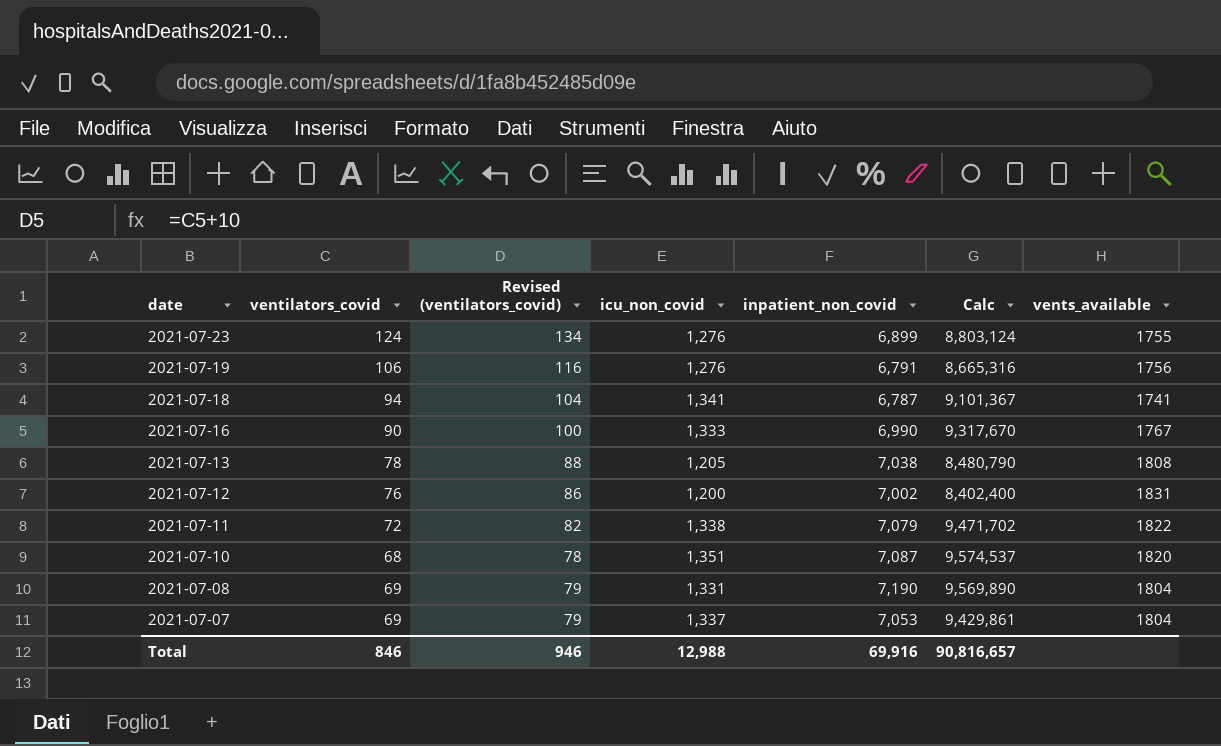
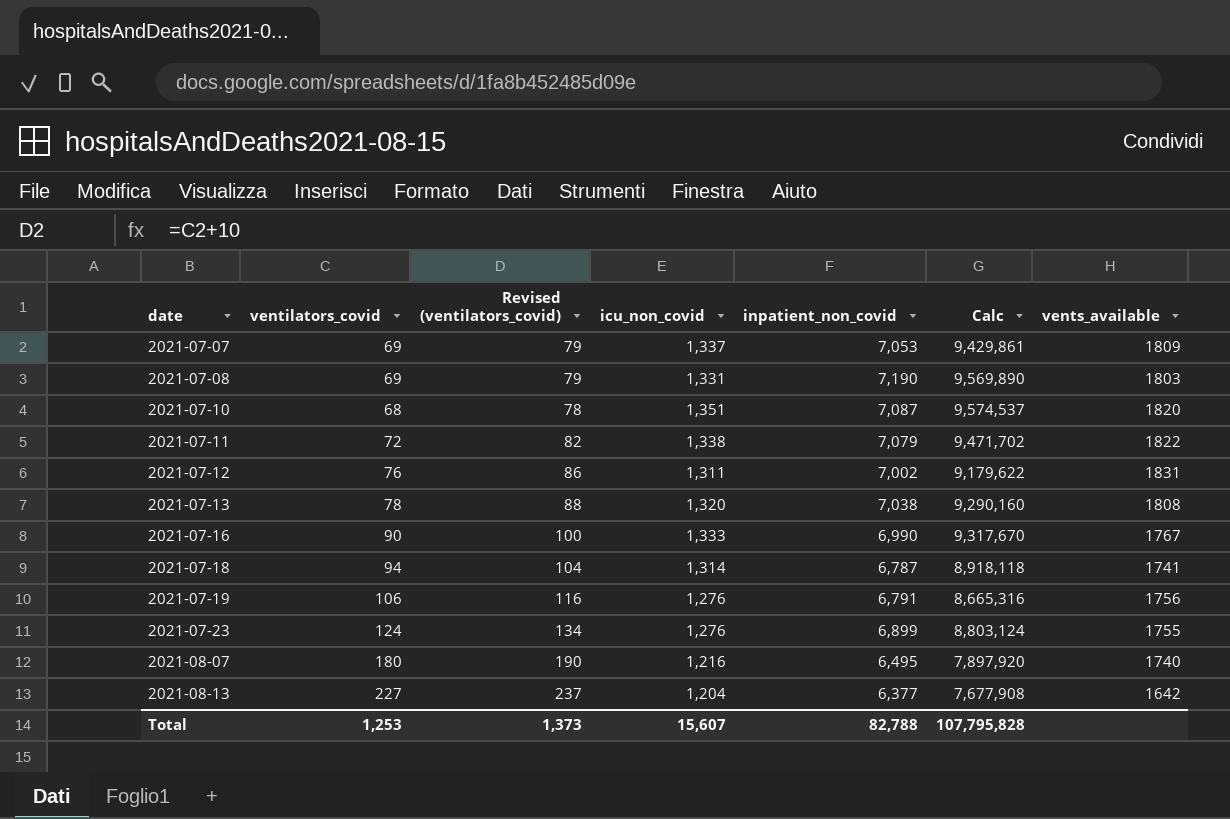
row order: date descending -> date ascending
2021-07-07 | vents_available: 1804 -> 1809
2021-07-08 | vents_available: 1804 -> 1803
2021-07-12 | icu_non_covid: 1,200 -> 1,311
2021-07-12 | Calc: 8,402,400 -> 9,179,622
2021-07-13 | icu_non_covid: 1,205 -> 1,320
2021-07-13 | Calc: 8,480,790 -> 9,290,160
2021-07-18 | icu_non_covid: 1,341 -> 1,314
2021-07-18 | Calc: 9,101,367 -> 8,918,118
row 2021-08-07: none -> 180 | 190 | 1,216 | 6,495 | 7,897,920 | 1740
row 2021-08-13: none -> 227 | 237 | 1,204 | 6,377 | 7,677,908 | 1642
Total | ventilators_covid: 846 -> 1,253
Total | Revised (ventilators_covid): 946 -> 1,373
Total | icu_non_covid: 12,988 -> 15,607
Total | inpatient_non_covid: 69,916 -> 82,788
Total | Calc: 90,816,657 -> 107,795,828

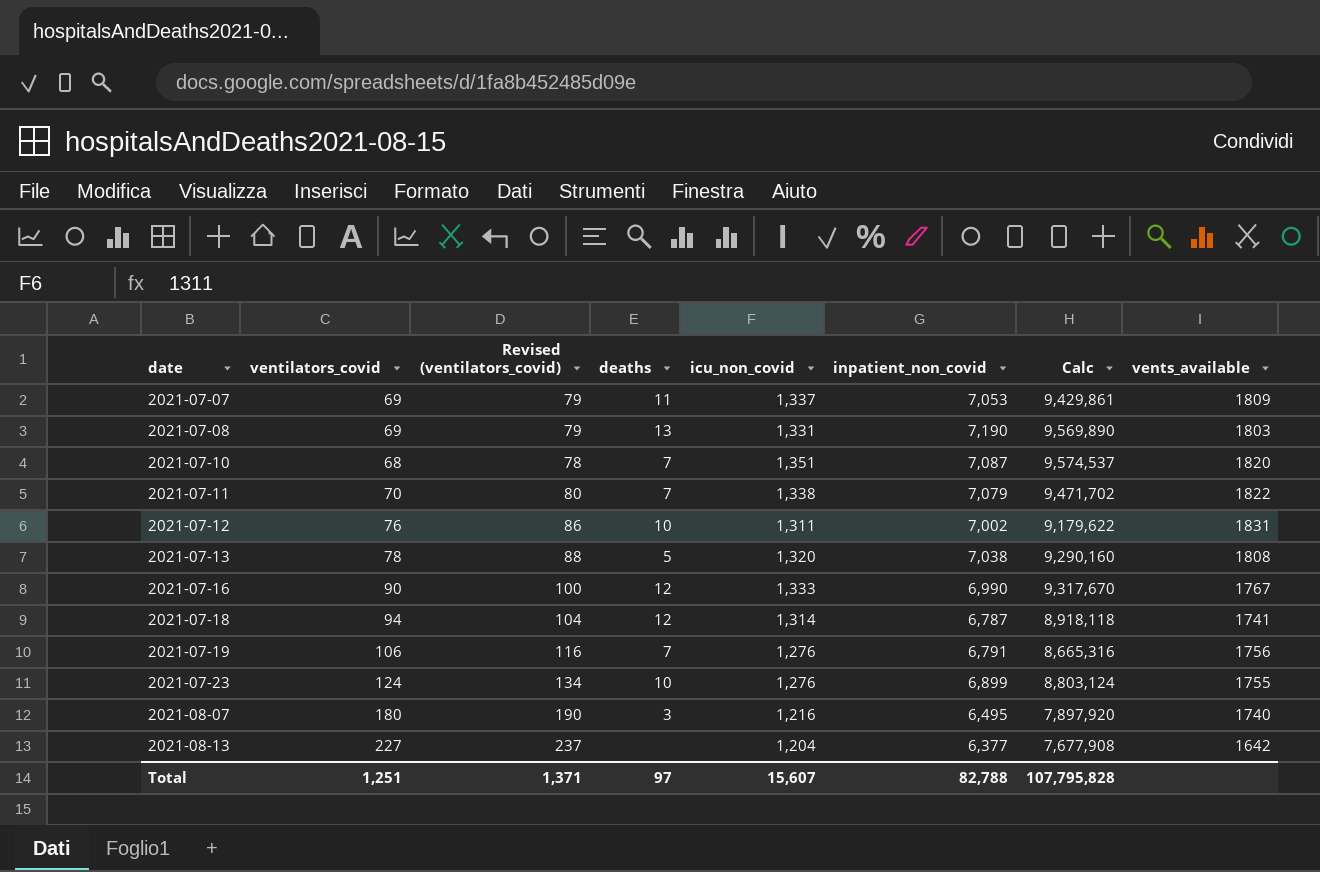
column deaths | position: none -> 4
2021-07-11 | ventilators_covid: 72 -> 70
2021-07-11 | Revised (ventilators_covid): 82 -> 80
Total | ventilators_covid: 1,253 -> 1,251
Total | Revised (ventilators_covid): 1,373 -> 1,371

